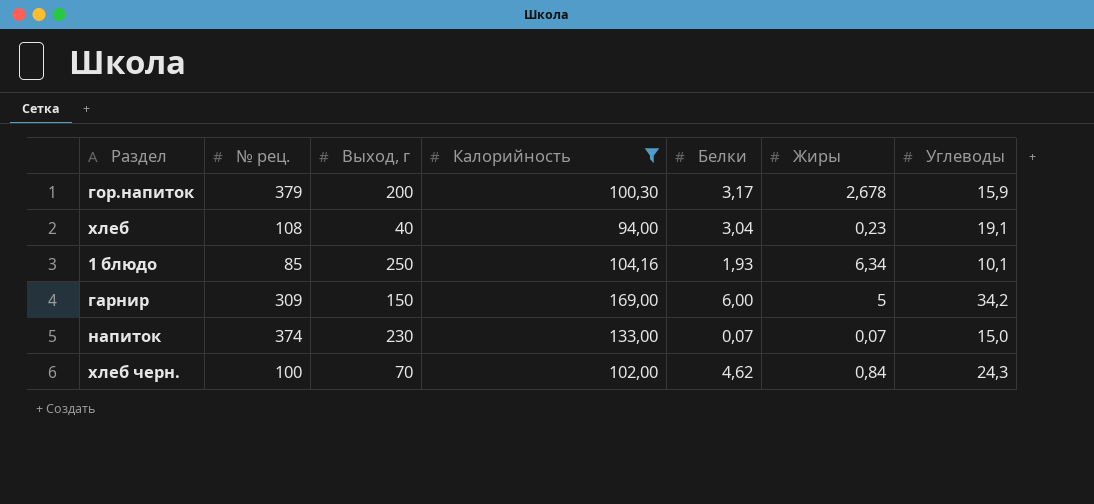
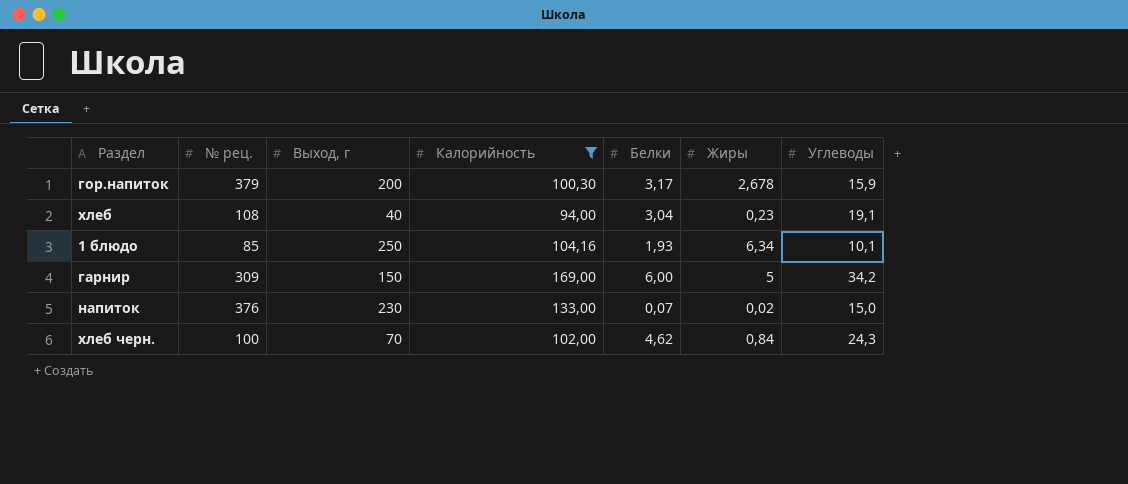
напиток | № рец.: 374 -> 376
напиток | Жиры: 0,07 -> 0,02

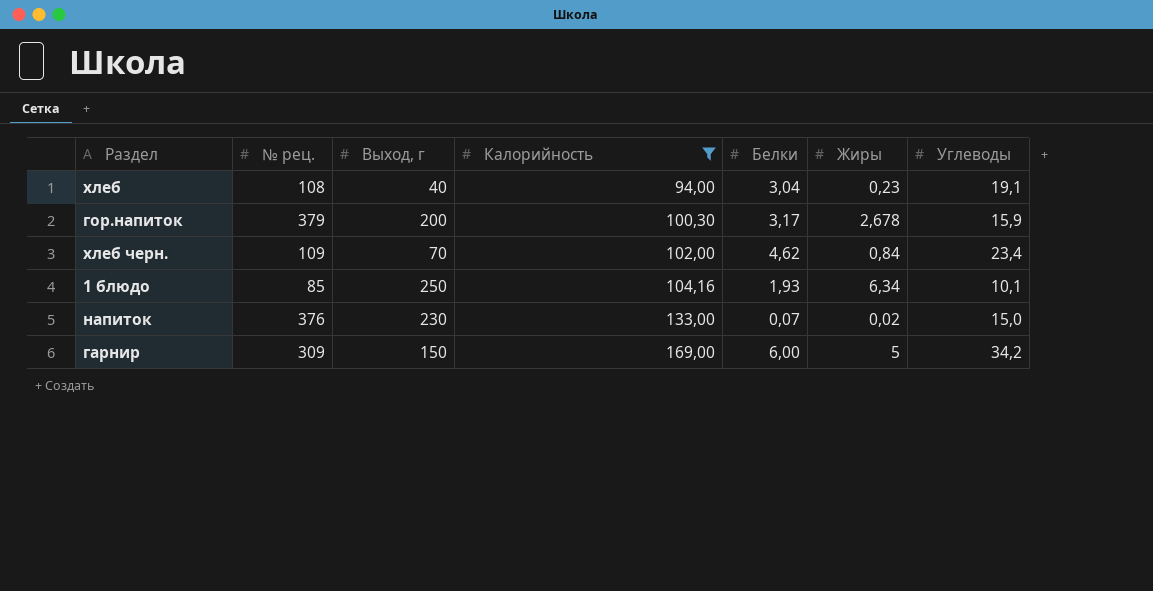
row order: none -> Калорийность ascending
хлеб черн. | № рец.: 100 -> 109
хлеб черн. | Углеводы: 24,3 -> 23,4

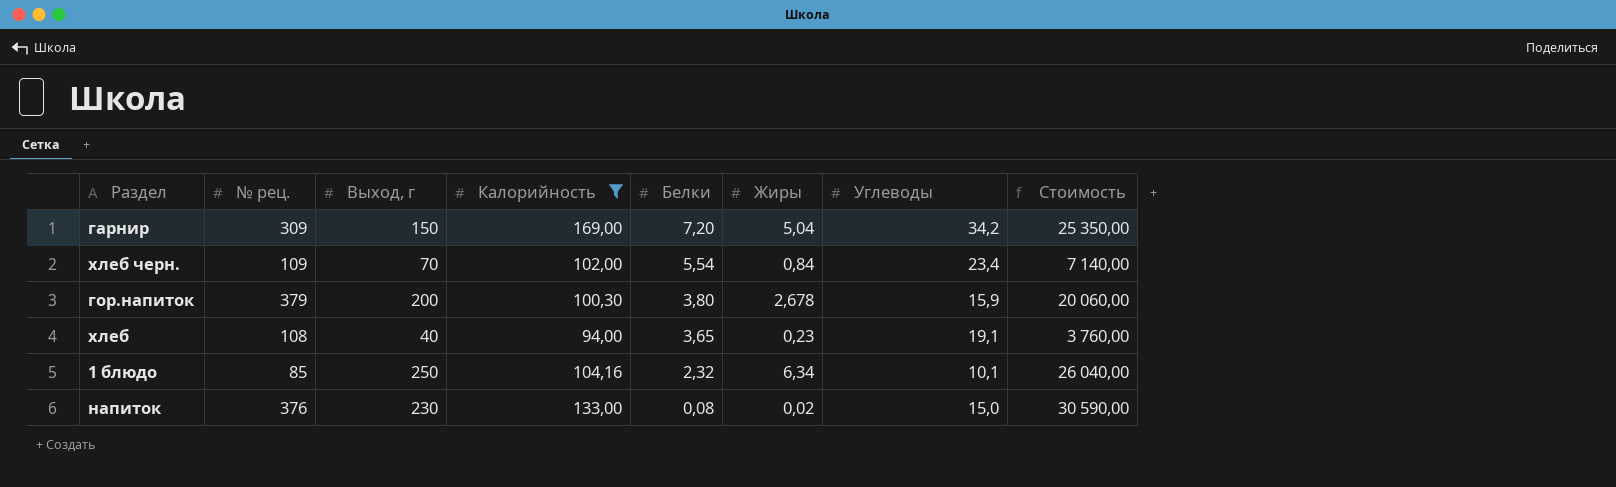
row order: Калорийность ascending -> Белки descending
column Стоимость | formula: none -> [Выход, г] * [Калорийность]
гарнир | Белки: 6,00 -> 7,20
гарнир | Жиры: 5 -> 5,04
хлеб черн. | Белки: 4,62 -> 5,54
гор.напиток | Белки: 3,17 -> 3,80
хлеб | Белки: 3,04 -> 3,65
1 блюдо | Белки: 1,93 -> 2,32
напиток | Белки: 0,07 -> 0,08

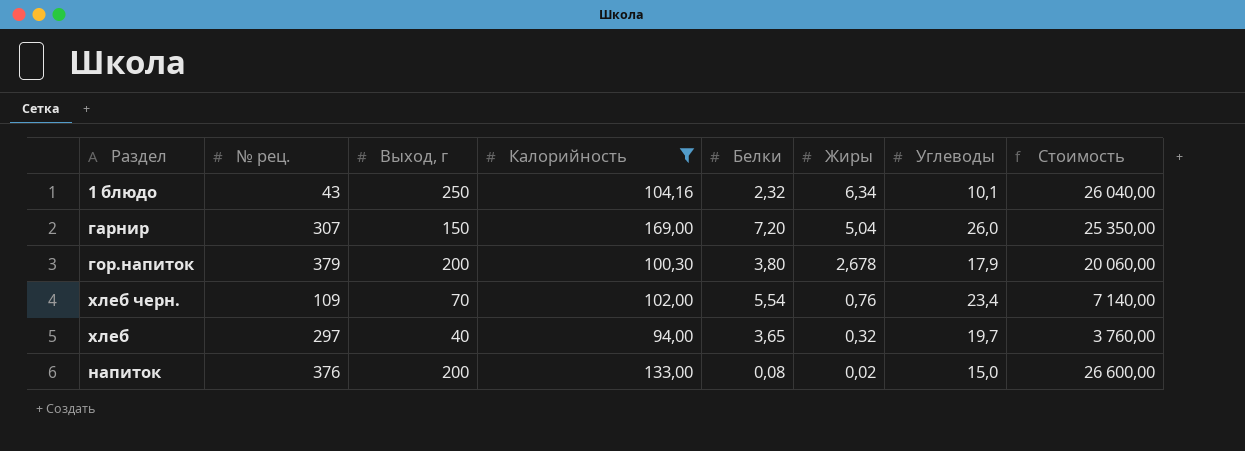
row order: Белки descending -> Жиры descending
1 блюдо | № рец.: 85 -> 43
гарнир | № рец.: 309 -> 307
гарнир | Углеводы: 34,2 -> 26,0
гор.напиток | Углеводы: 15,9 -> 17,9
хлеб черн. | Жиры: 0,84 -> 0,76
хлеб | № рец.: 108 -> 297
хлеб | Жиры: 0,23 -> 0,32
хлеб | Углеводы: 19,1 -> 19,7
напиток | Выход, г: 230 -> 200
напиток | Стоимость: 30 590,00 -> 26 600,00

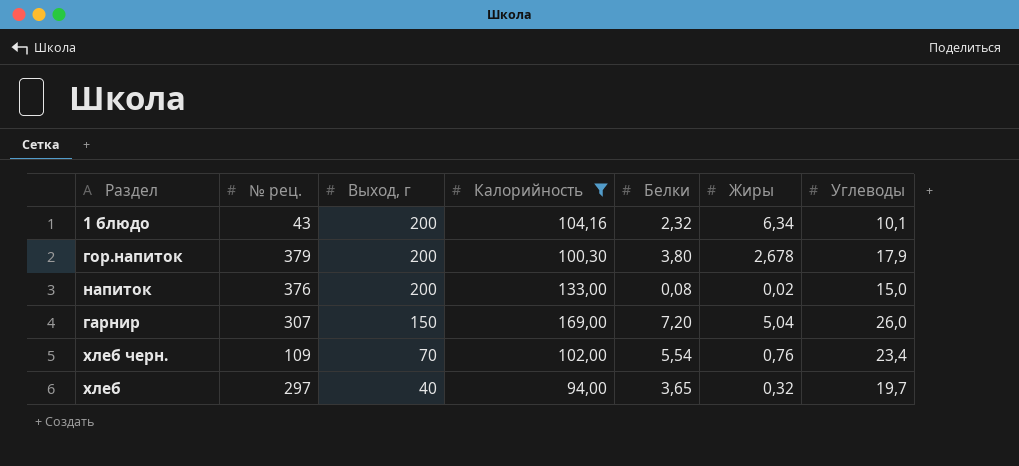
row order: Жиры descending -> Выход, г descending
column Стоимость | formula: [Выход, г] * [Калорийность] -> none
1 блюдо | Выход, г: 250 -> 200

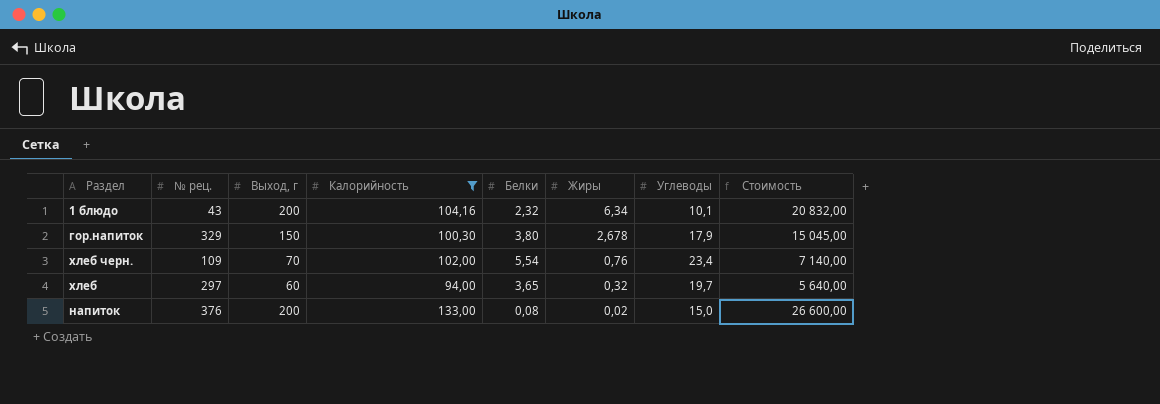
row order: Выход, г descending -> Жиры descending
column Стоимость | formula: none -> [Выход, г] * [Калорийность]
row гарнир: 307 | 150 | 169,00 | 7,20 | 5,04 | 26,0 -> none
гор.напиток | № рец.: 379 -> 329
гор.напиток | Выход, г: 200 -> 150
хлеб | Выход, г: 40 -> 60

